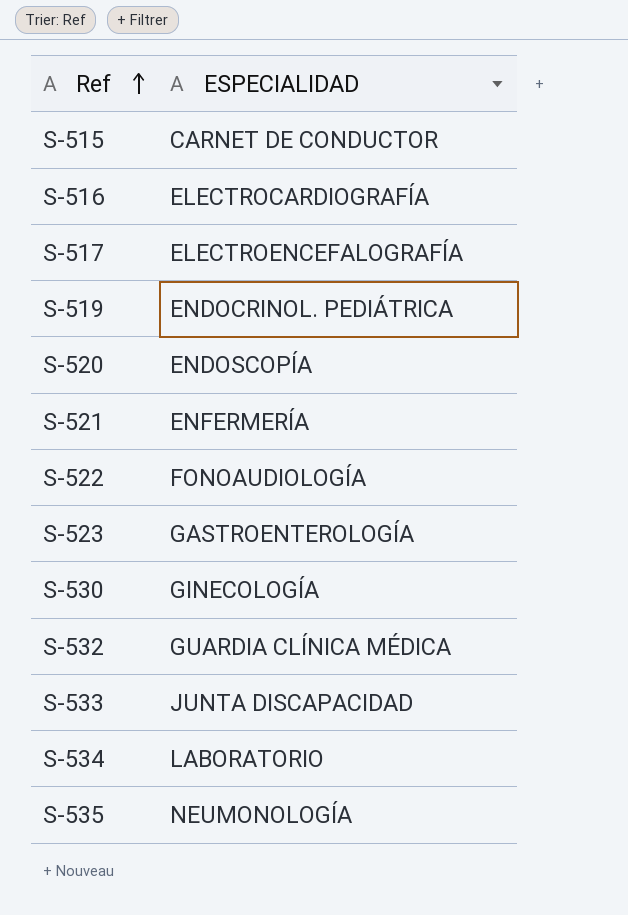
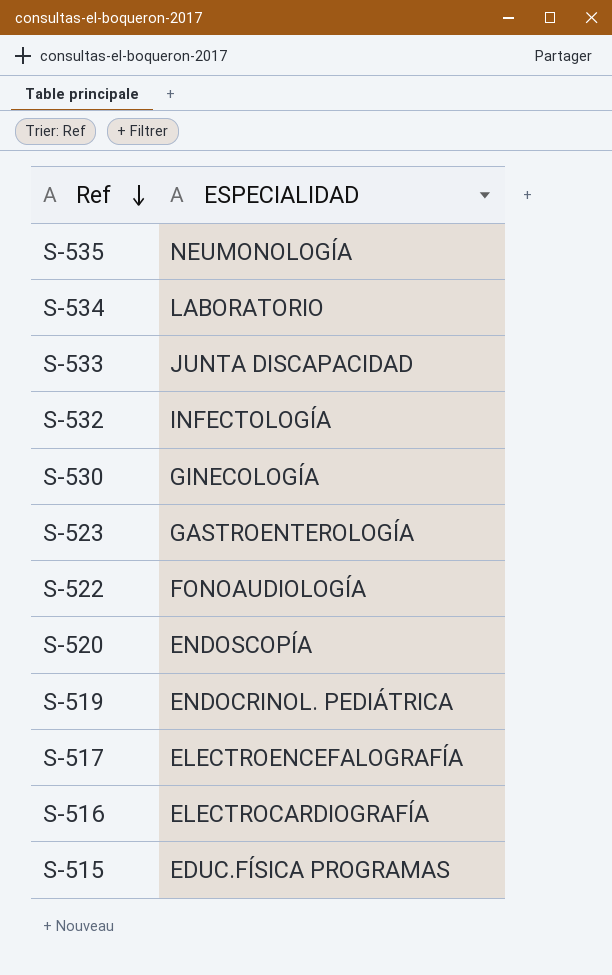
row order: Ref ascending -> Ref descending
row S-521: ENFERMERÍA -> none
S-532 | ESPECIALIDAD: GUARDIA CLÍNICA MÉDICA -> INFECTOLOGÍA
S-515 | ESPECIALIDAD: CARNET DE CONDUCTOR -> EDUC.FÍSICA PROGRAMAS

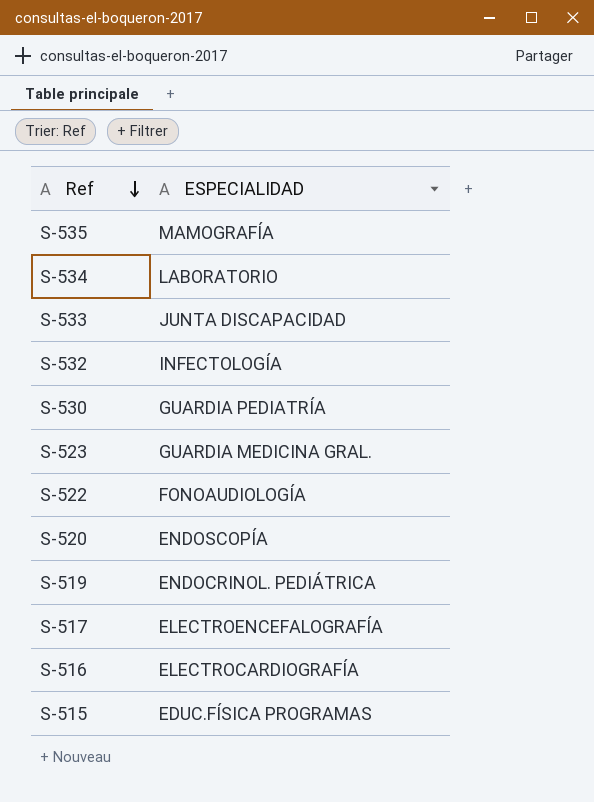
S-535 | ESPECIALIDAD: NEUMONOLOGÍA -> MAMOGRAFÍA
S-530 | ESPECIALIDAD: GINECOLOGÍA -> GUARDIA PEDIATRÍA
S-523 | ESPECIALIDAD: GASTROENTEROLOGÍA -> GUARDIA MEDICINA GRAL.

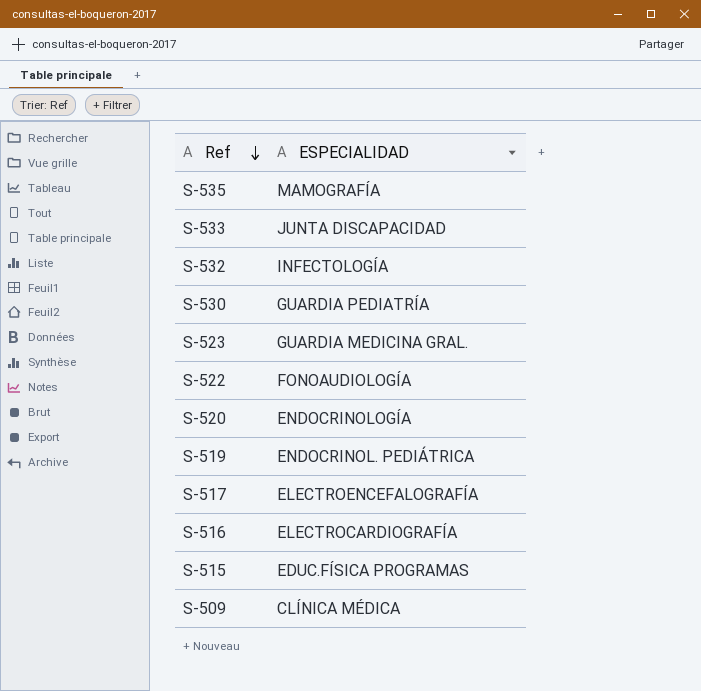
row S-534: LABORATORIO -> none
S-520 | ESPECIALIDAD: ENDOSCOPÍA -> ENDOCRINOLOGÍA
row S-509: none -> CLÍNICA MÉDICA

